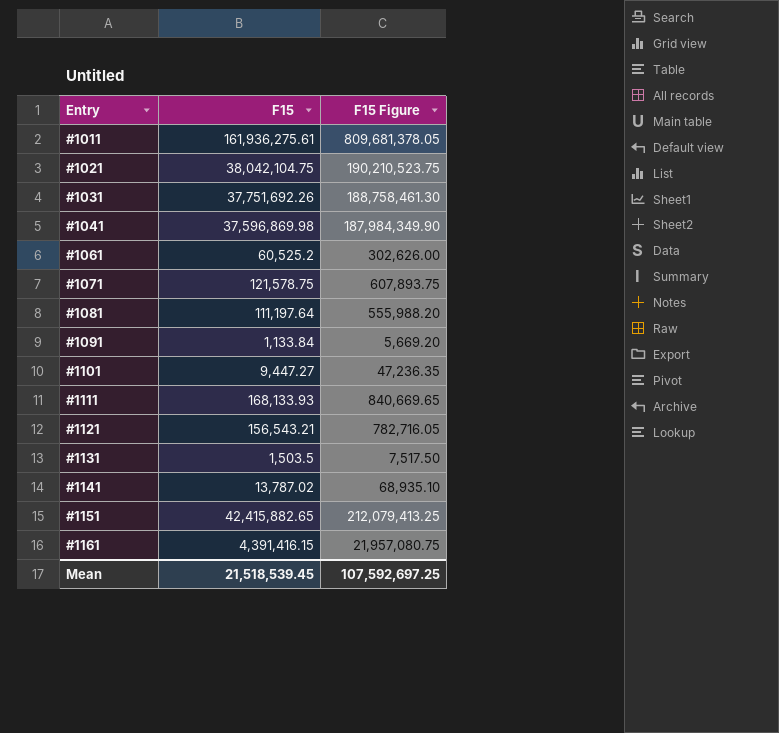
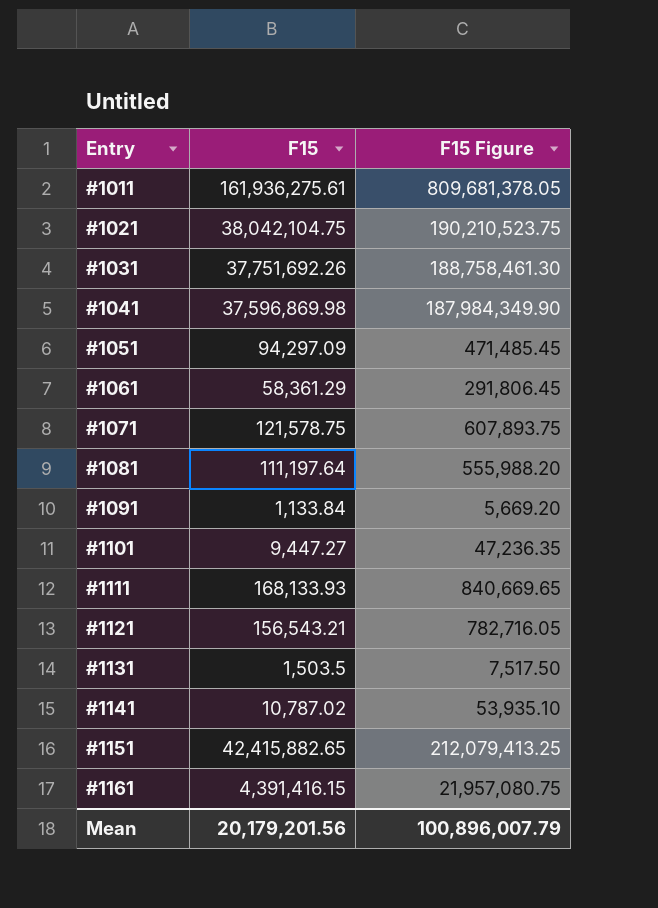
row #1051: none -> 94,297.09 | 471,485.45
#1061 | F15: 60,525.2 -> 58,361.29
#1061 | F15 Figure: 302,626.00 -> 291,806.45
#1141 | F15: 13,787.02 -> 10,787.02
#1141 | F15 Figure: 68,935.10 -> 53,935.10
Mean | F15: 21,518,539.45 -> 20,179,201.56
Mean | F15 Figure: 107,592,697.25 -> 100,896,007.79

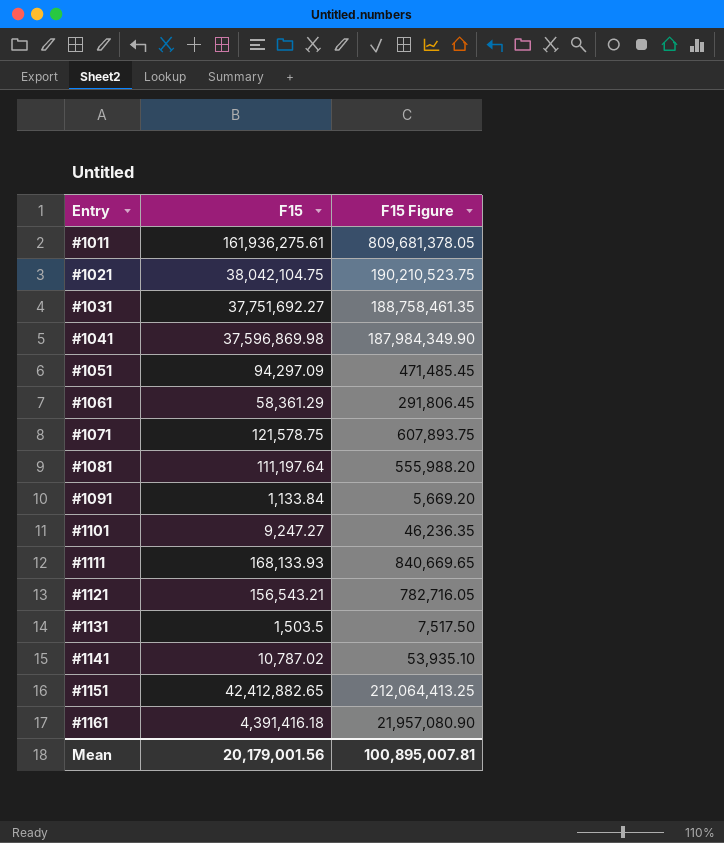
#1031 | F15: 37,751,692.26 -> 37,751,692.27
#1031 | F15 Figure: 188,758,461.30 -> 188,758,461.35
#1101 | F15: 9,447.27 -> 9,247.27
#1101 | F15 Figure: 47,236.35 -> 46,236.35
#1151 | F15: 42,415,882.65 -> 42,412,882.65
#1151 | F15 Figure: 212,079,413.25 -> 212,064,413.25
#1161 | F15: 4,391,416.15 -> 4,391,416.18
#1161 | F15 Figure: 21,957,080.75 -> 21,957,080.90
Mean | F15: 20,179,201.56 -> 20,179,001.56
Mean | F15 Figure: 100,896,007.79 -> 100,895,007.81

